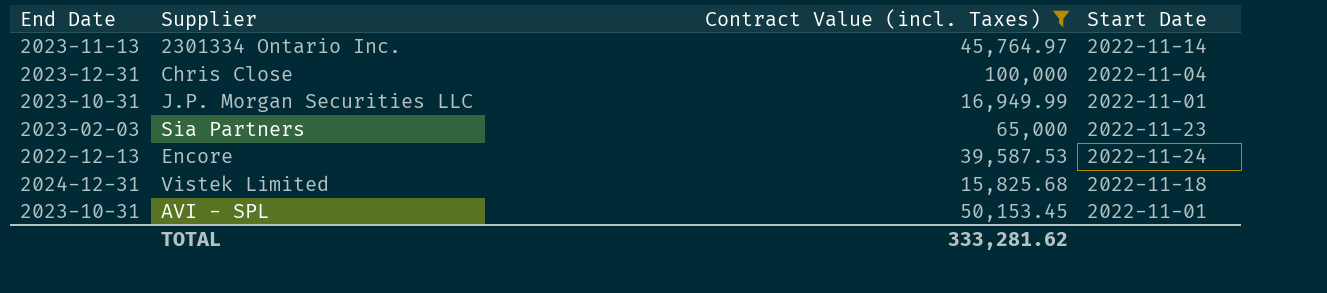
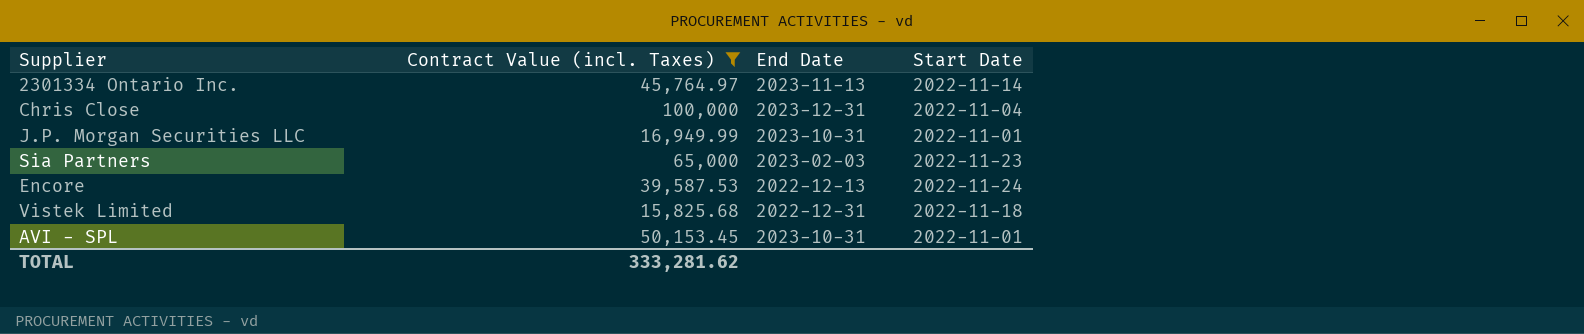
column End Date | position: 1 -> 3
Vistek Limited | End Date: 2024-12-31 -> 2022-12-31

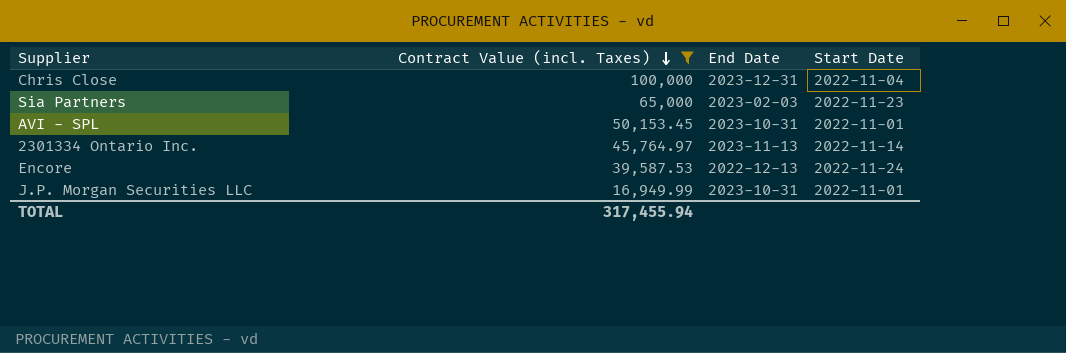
row order: none -> Contract Value (incl. Taxes) descending
row Vistek Limited: 15,825.68 | 2022-12-31 | 2022-11-18 -> none
TOTAL | Contract Value (incl. Taxes): 333,281.62 -> 317,455.94

